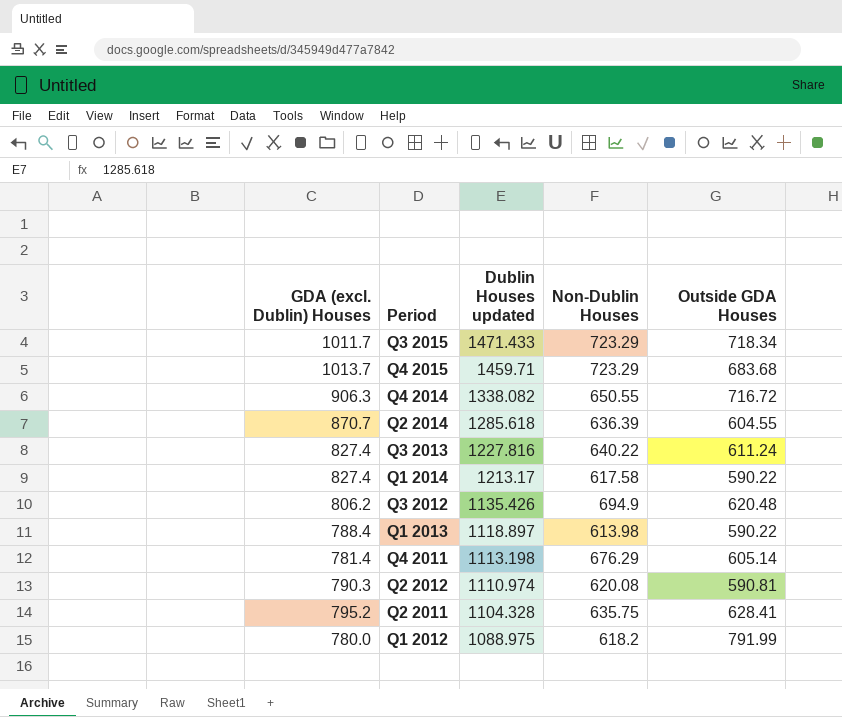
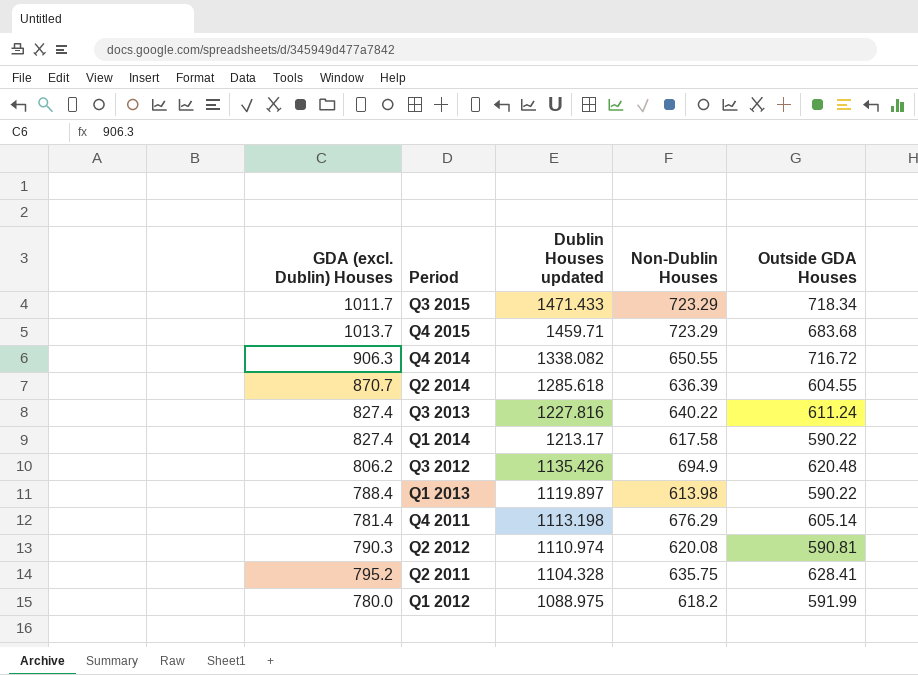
Q1 2013 | Dublin Houses updated: 1118.897 -> 1119.897
Q1 2012 | Outside GDA Houses: 791.99 -> 591.99

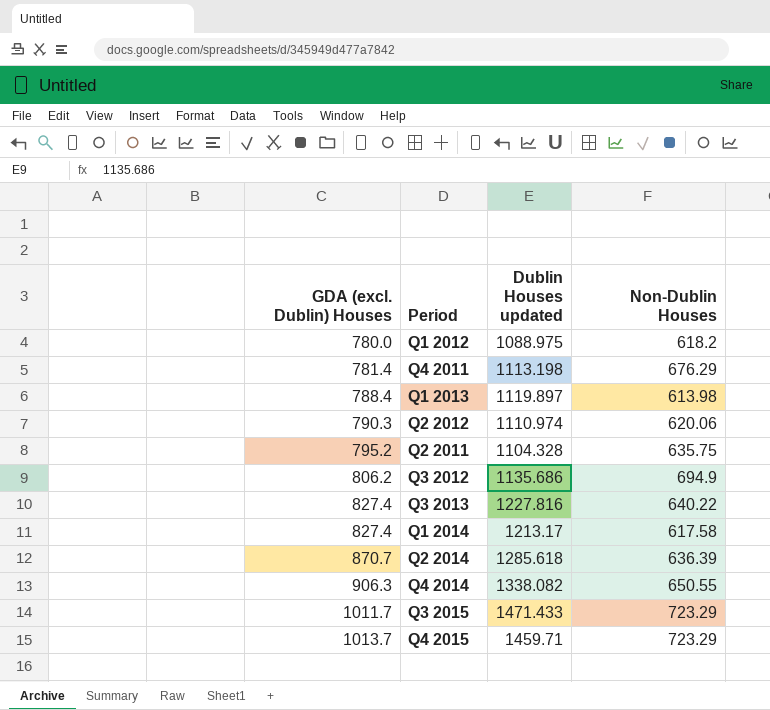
row order: Dublin Houses updated descending -> GDA (excl. Dublin) Houses ascending
column Outside GDA Houses | position: 5 -> none
Q2 2012 | Non-Dublin Houses: 620.08 -> 620.06
Q3 2012 | Dublin Houses updated: 1135.426 -> 1135.686

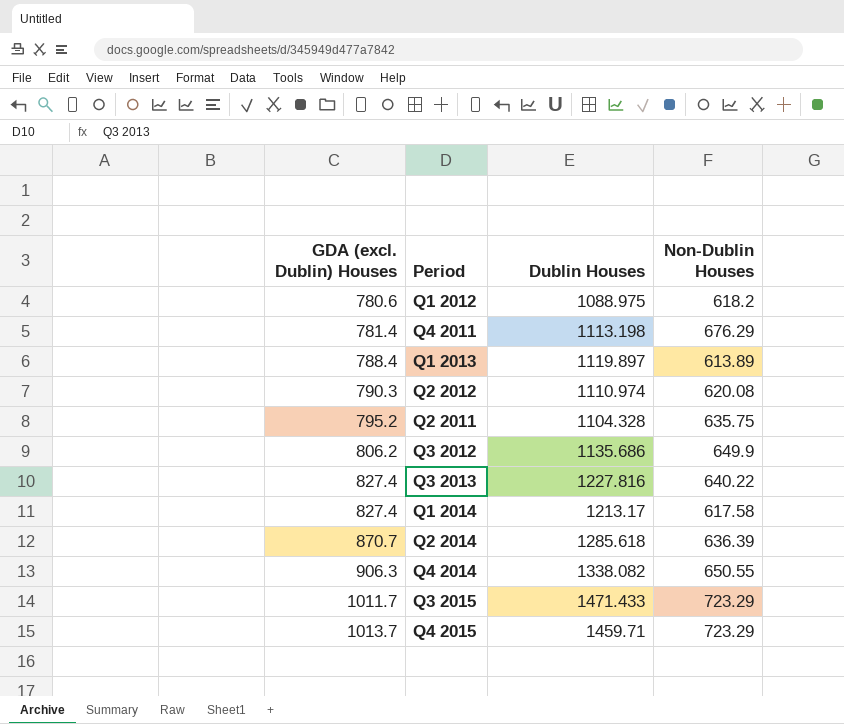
column name: Dublin Houses updated -> Dublin Houses
Q1 2012 | GDA (excl. Dublin) Houses: 780.0 -> 780.6
Q1 2013 | Non-Dublin Houses: 613.98 -> 613.89
Q2 2012 | Non-Dublin Houses: 620.06 -> 620.08
Q3 2012 | Non-Dublin Houses: 694.9 -> 649.9

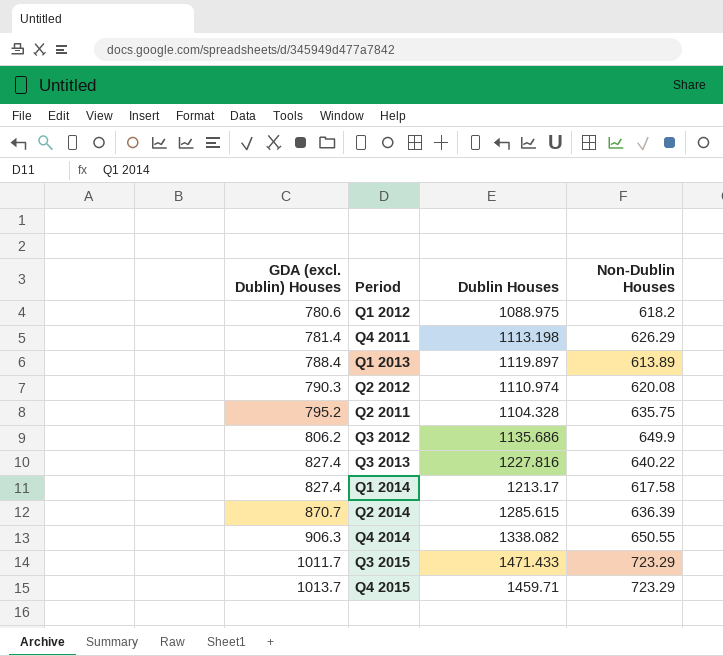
Q4 2011 | Non-Dublin Houses: 676.29 -> 626.29
Q2 2014 | Dublin Houses: 1285.618 -> 1285.615

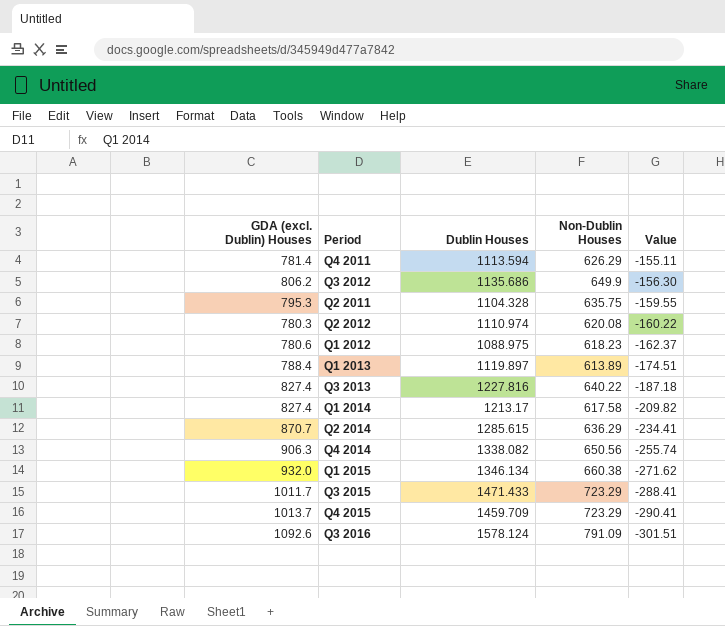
row order: GDA (excl. Dublin) Houses ascending -> Value descending
column Value | formula: none -> [Non-Dublin Houses] - [GDA (excl. Dublin) Houses]
Q4 2011 | Dublin Houses: 1113.198 -> 1113.594
Q2 2011 | GDA (excl. Dublin) Houses: 795.2 -> 795.3
Q2 2012 | GDA (excl. Dublin) Houses: 790.3 -> 780.3
Q1 2012 | Non-Dublin Houses: 618.2 -> 618.23
Q2 2014 | Non-Dublin Houses: 636.39 -> 636.29
Q4 2014 | Non-Dublin Houses: 650.55 -> 650.56
row Q1 2015: none -> 932.0 | 1346.134 | 660.38 | -271.62
Q4 2015 | Dublin Houses: 1459.71 -> 1459.709
row Q3 2016: none -> 1092.6 | 1578.124 | 791.09 | -301.51

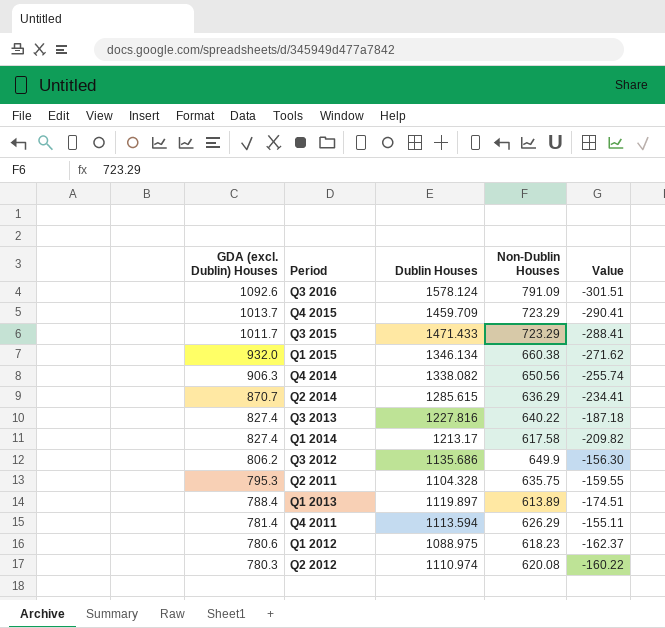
row order: Value descending -> GDA (excl. Dublin) Houses descending

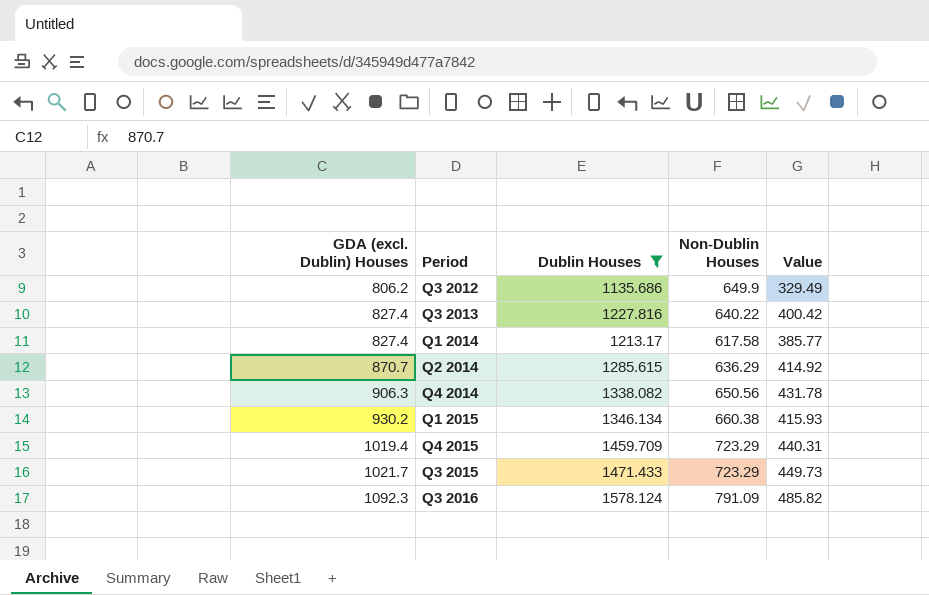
filter: none -> Dublin Houses >= 1135.686
row order: GDA (excl. Dublin) Houses descending -> GDA (excl. Dublin) Houses ascending
column Value | formula: [Non-Dublin Houses] - [GDA (excl. Dublin) Houses] -> [Dublin Houses] - [GDA (excl. Dublin) Houses]
Q1 2015 | GDA (excl. Dublin) Houses: 932.0 -> 930.2
Q4 2015 | GDA (excl. Dublin) Houses: 1013.7 -> 1019.4
Q3 2015 | GDA (excl. Dublin) Houses: 1011.7 -> 1021.7
Q3 2016 | GDA (excl. Dublin) Houses: 1092.6 -> 1092.3

